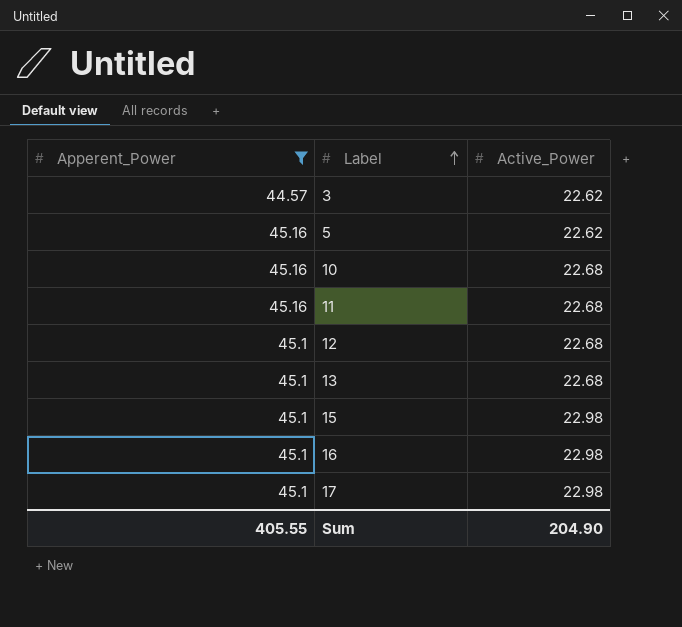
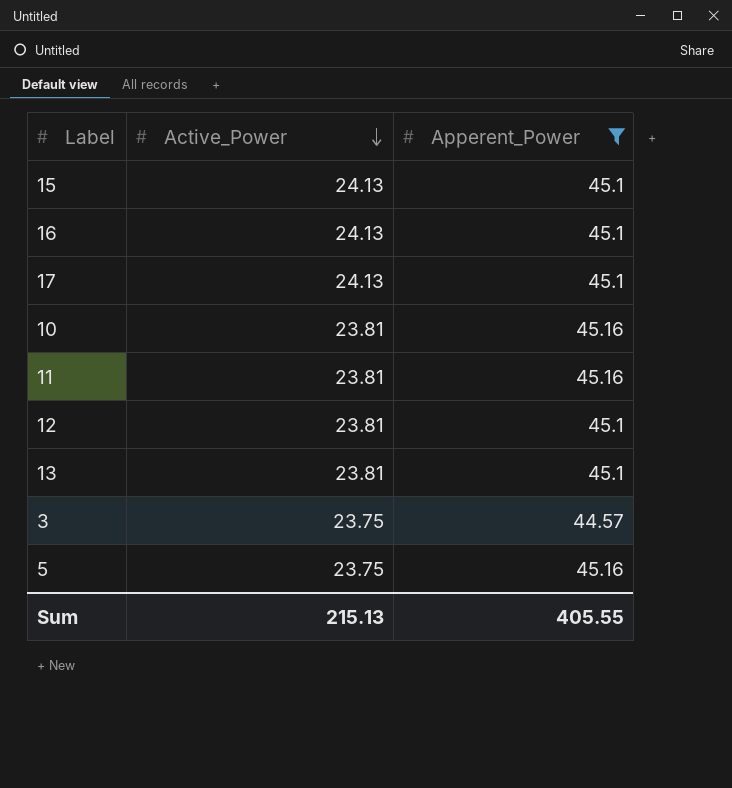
row order: Label ascending -> Active_Power descending
column Apperent_Power | position: 1 -> 3
15 | Active_Power: 22.98 -> 24.13
16 | Active_Power: 22.98 -> 24.13
17 | Active_Power: 22.98 -> 24.13
10 | Active_Power: 22.68 -> 23.81
11 | Active_Power: 22.68 -> 23.81
12 | Active_Power: 22.68 -> 23.81
13 | Active_Power: 22.68 -> 23.81
3 | Active_Power: 22.62 -> 23.75
5 | Active_Power: 22.62 -> 23.75
Sum | Active_Power: 204.90 -> 215.13

